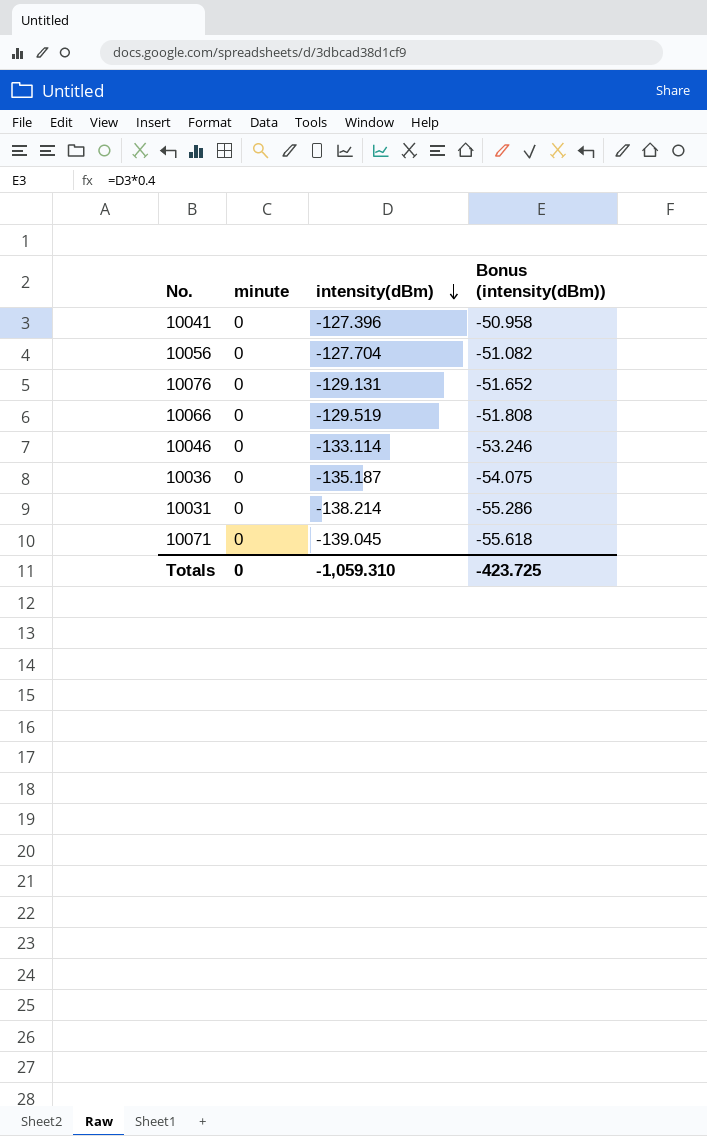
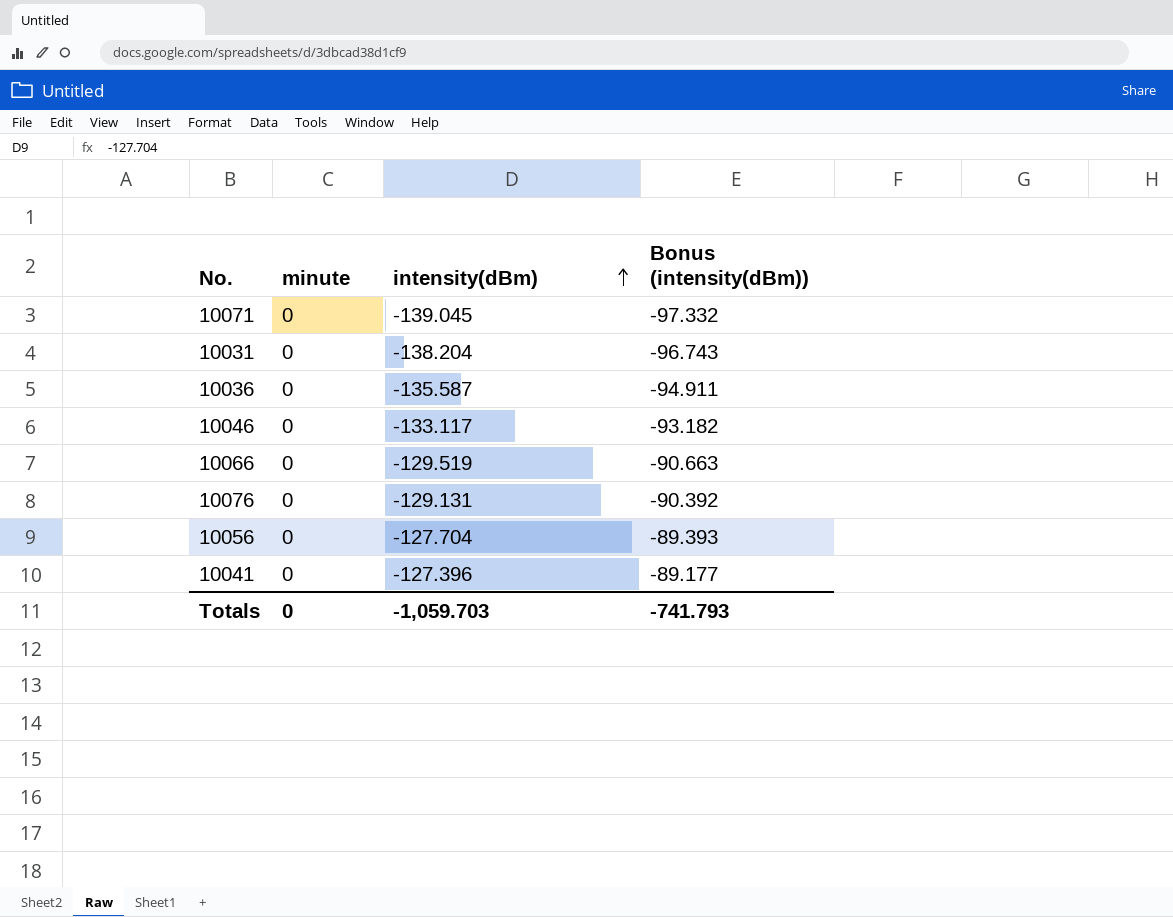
row order: intensity(dBm) descending -> intensity(dBm) ascending
column Bonus (intensity(dBm)) | formula: [intensity(dBm)] * 0.4 -> [intensity(dBm)] * 0.7
10031 | intensity(dBm): -138.214 -> -138.204
10036 | intensity(dBm): -135.187 -> -135.587
10046 | intensity(dBm): -133.114 -> -133.117
Totals | intensity(dBm): -1,059.310 -> -1,059.703
Totals | Bonus (intensity(dBm)): -423.725 -> -741.793

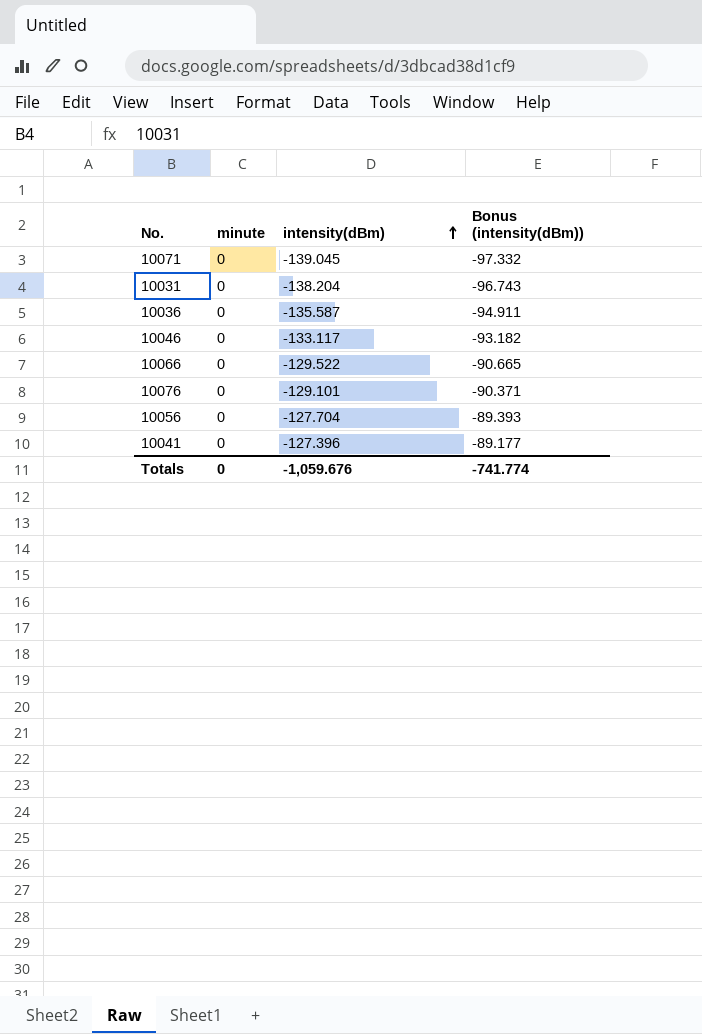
10066 | intensity(dBm): -129.519 -> -129.522
10066 | Bonus (intensity(dBm)): -90.663 -> -90.665
10076 | intensity(dBm): -129.131 -> -129.101
10076 | Bonus (intensity(dBm)): -90.392 -> -90.371
Totals | intensity(dBm): -1,059.703 -> -1,059.676
Totals | Bonus (intensity(dBm)): -741.793 -> -741.774

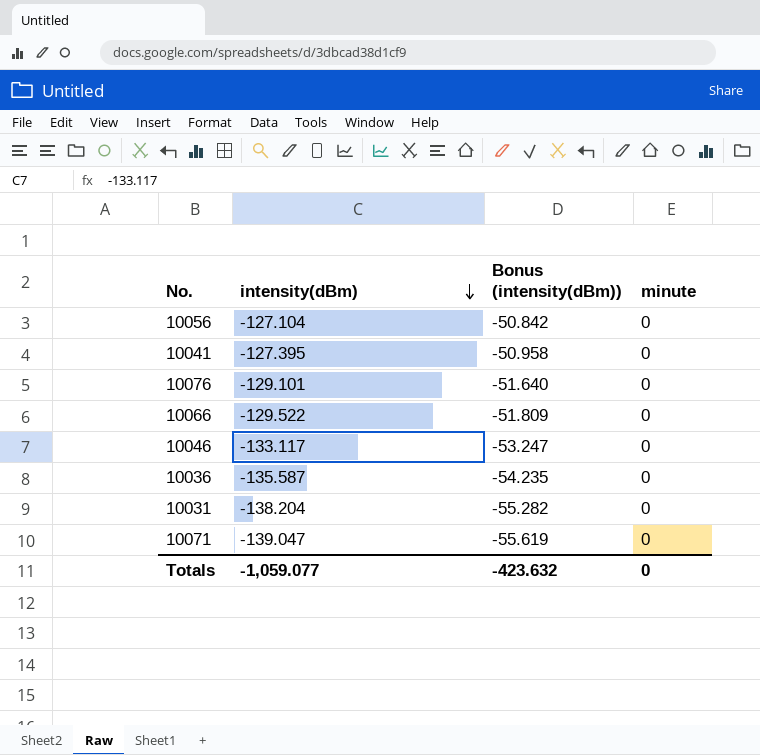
row order: intensity(dBm) ascending -> intensity(dBm) descending
column Bonus (intensity(dBm)) | formula: [intensity(dBm)] * 0.7 -> [intensity(dBm)] * 0.4
column minute | position: 2 -> 4
10056 | intensity(dBm): -127.704 -> -127.104
10041 | intensity(dBm): -127.396 -> -127.395
10071 | intensity(dBm): -139.045 -> -139.047
Totals | intensity(dBm): -1,059.676 -> -1,059.077
Totals | Bonus (intensity(dBm)): -741.774 -> -423.632

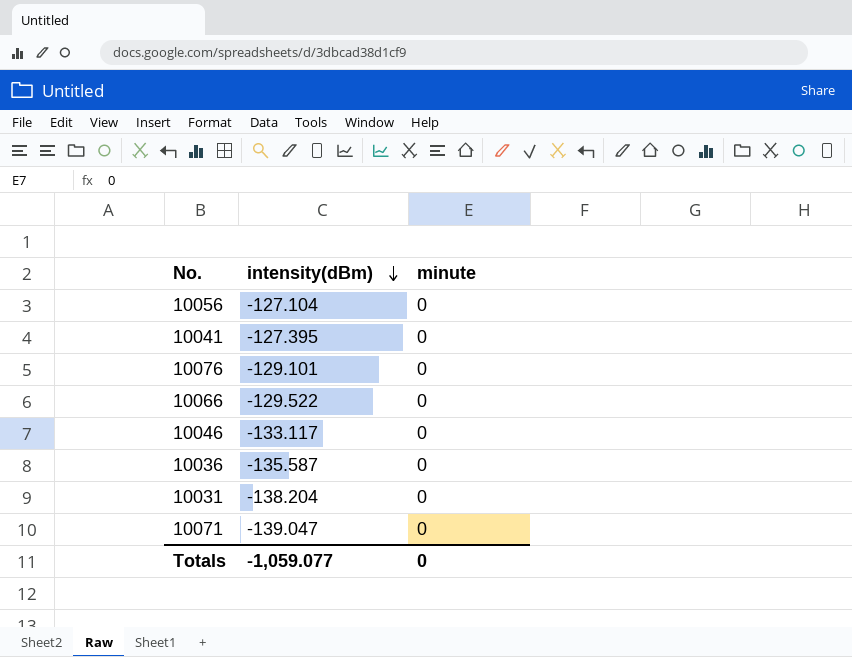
column Bonus (intensity(dBm)) | formula: [intensity(dBm)] * 0.4 -> none

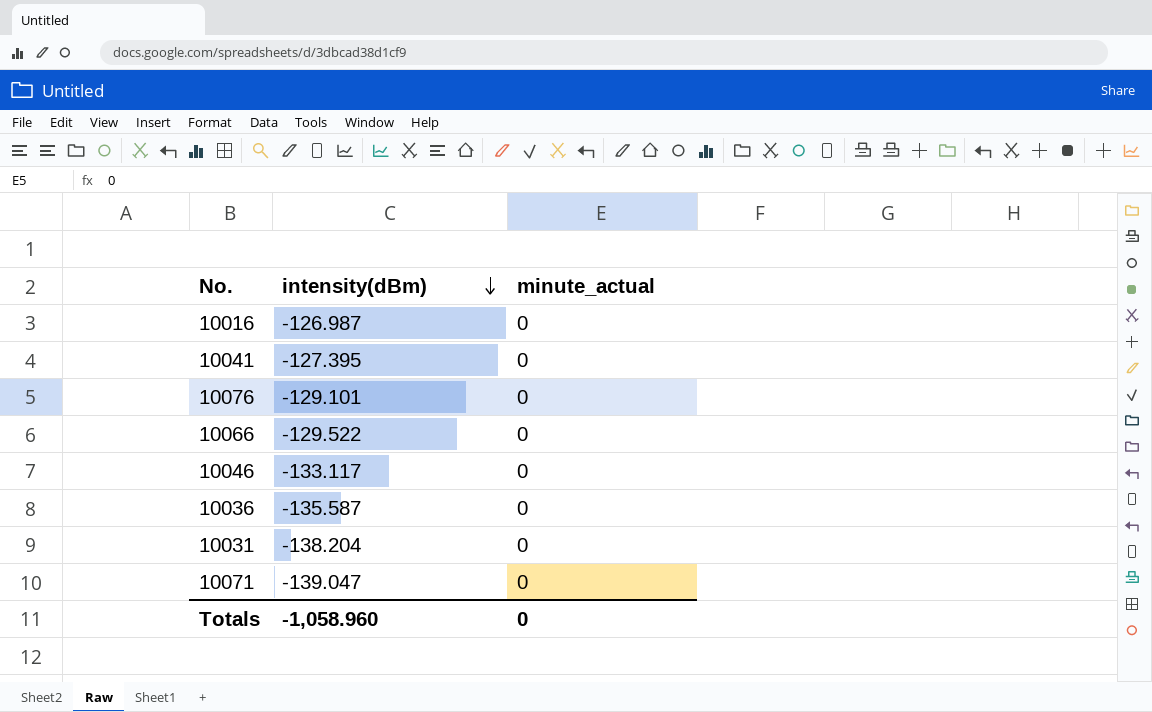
column name: minute -> minute_actual
row 10056: -127.104 | 0 -> none
row 10016: none -> -126.987 | 0
Totals | intensity(dBm): -1,059.077 -> -1,058.960

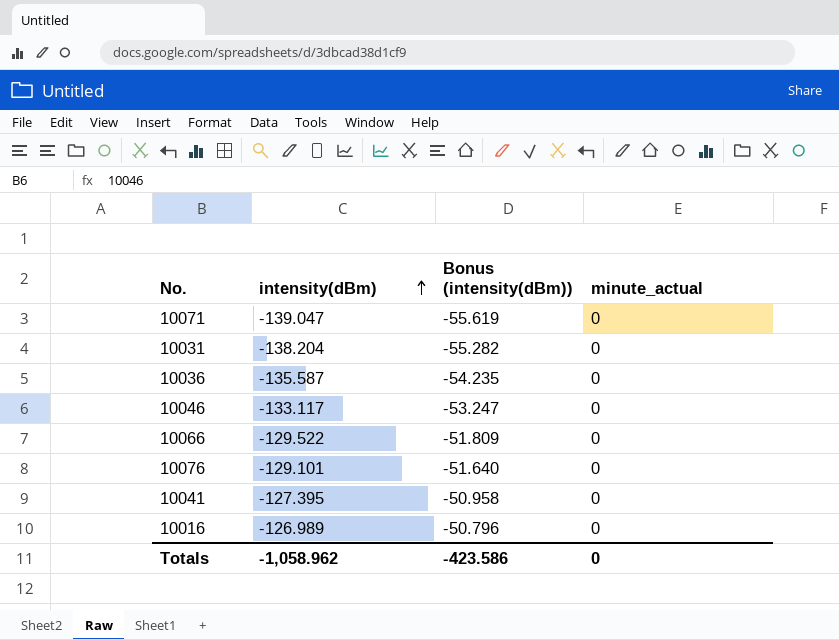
row order: intensity(dBm) descending -> intensity(dBm) ascending
column Bonus (intensity(dBm)) | formula: none -> [intensity(dBm)] * 0.4
10016 | intensity(dBm): -126.987 -> -126.989
Totals | intensity(dBm): -1,058.960 -> -1,058.962

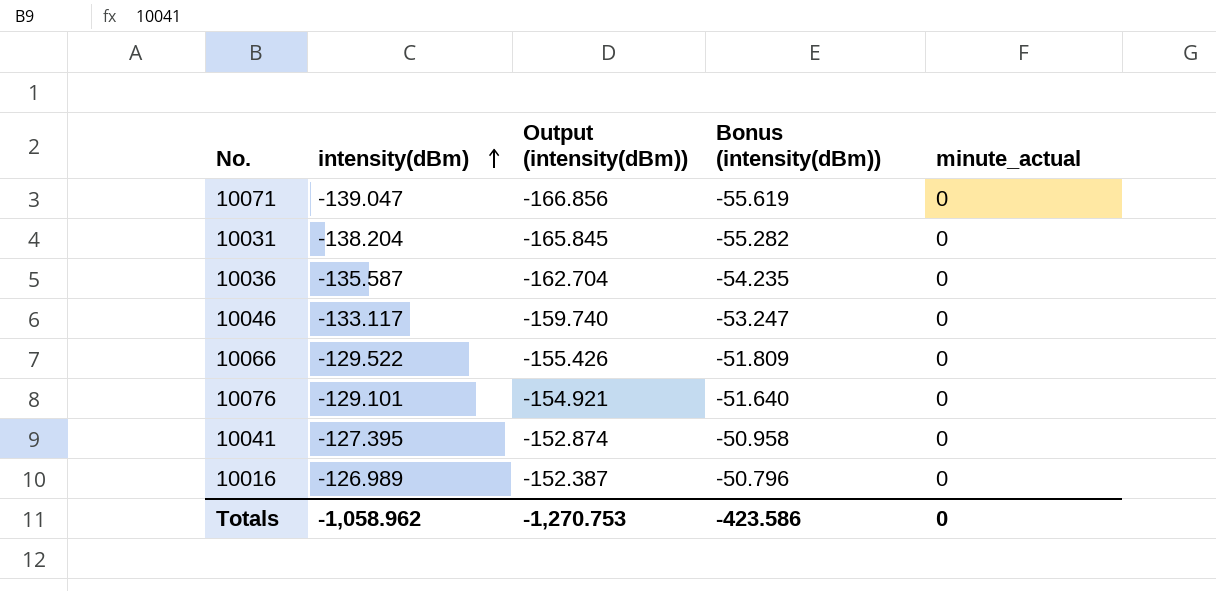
column Output (intensity(dBm)) | formula: none -> [intensity(dBm)] * 1.2

